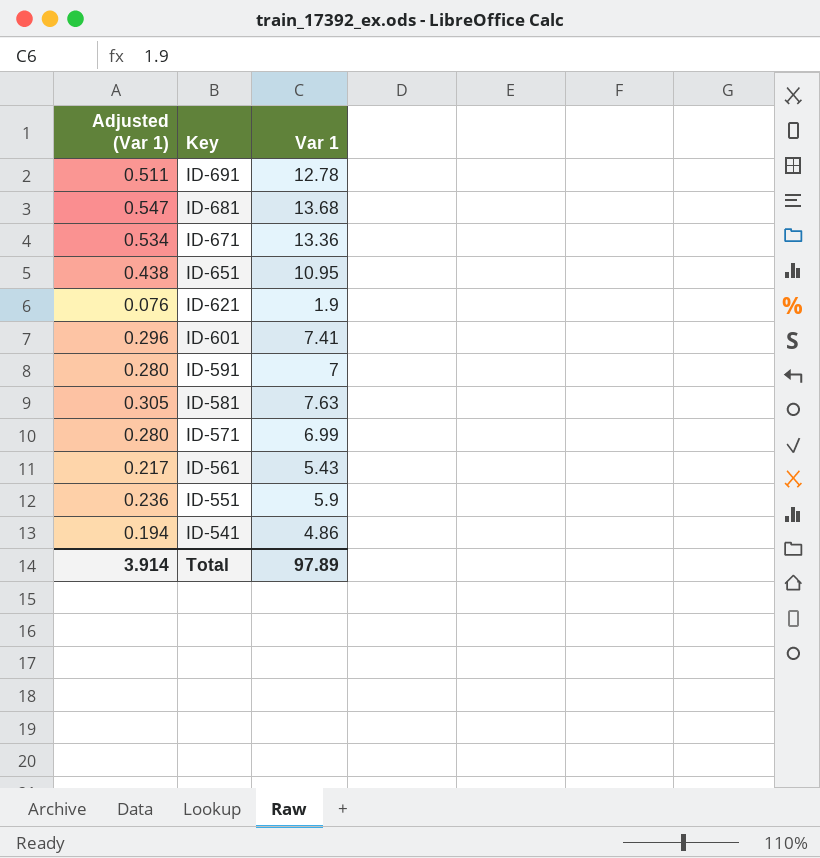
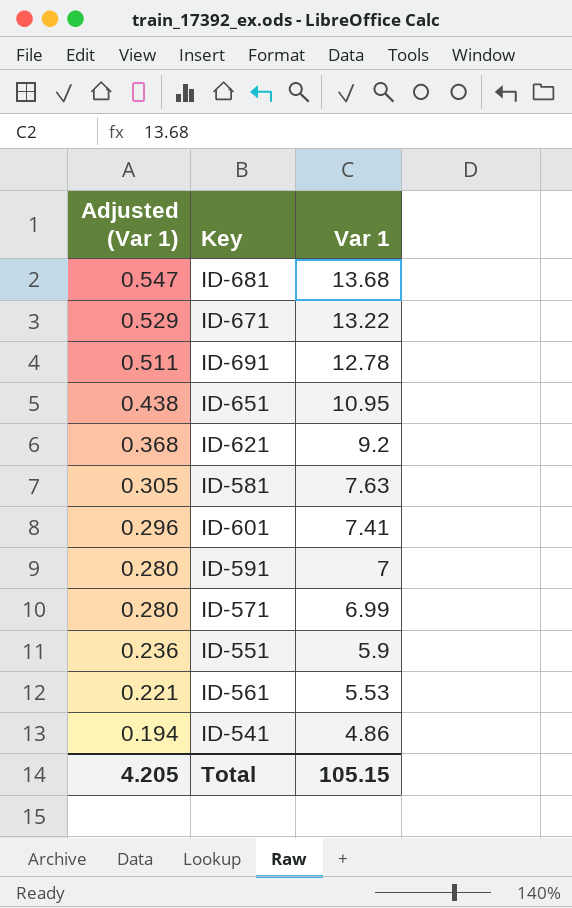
row order: Key descending -> Adjusted (Var 1) descending
ID-671 | Adjusted (Var 1): 0.534 -> 0.529
ID-671 | Var 1: 13.36 -> 13.22
ID-621 | Adjusted (Var 1): 0.076 -> 0.368
ID-621 | Var 1: 1.9 -> 9.2
ID-561 | Adjusted (Var 1): 0.217 -> 0.221
ID-561 | Var 1: 5.43 -> 5.53
Total | Adjusted (Var 1): 3.914 -> 4.205
Total | Var 1: 97.89 -> 105.15

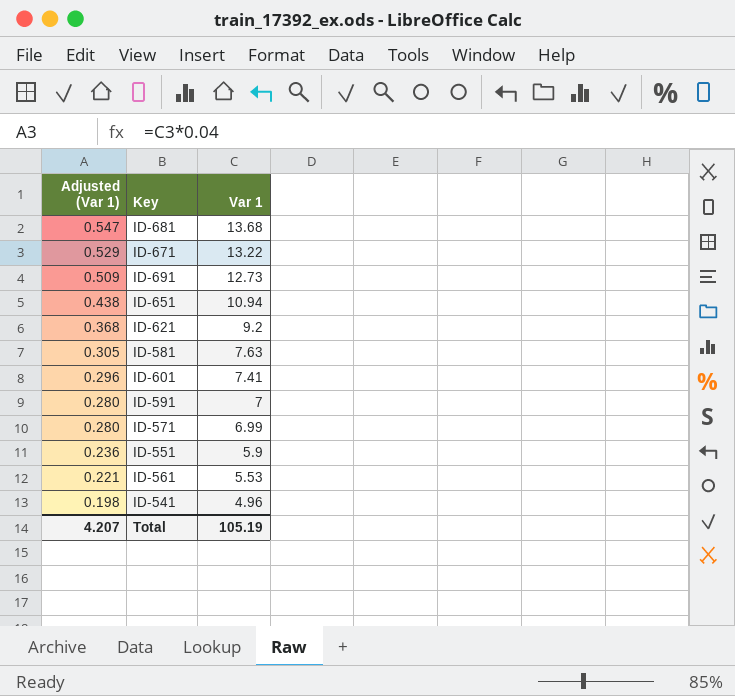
ID-691 | Adjusted (Var 1): 0.511 -> 0.509
ID-691 | Var 1: 12.78 -> 12.73
ID-651 | Var 1: 10.95 -> 10.94
ID-541 | Adjusted (Var 1): 0.194 -> 0.198
ID-541 | Var 1: 4.86 -> 4.96
Total | Adjusted (Var 1): 4.205 -> 4.207
Total | Var 1: 105.15 -> 105.19

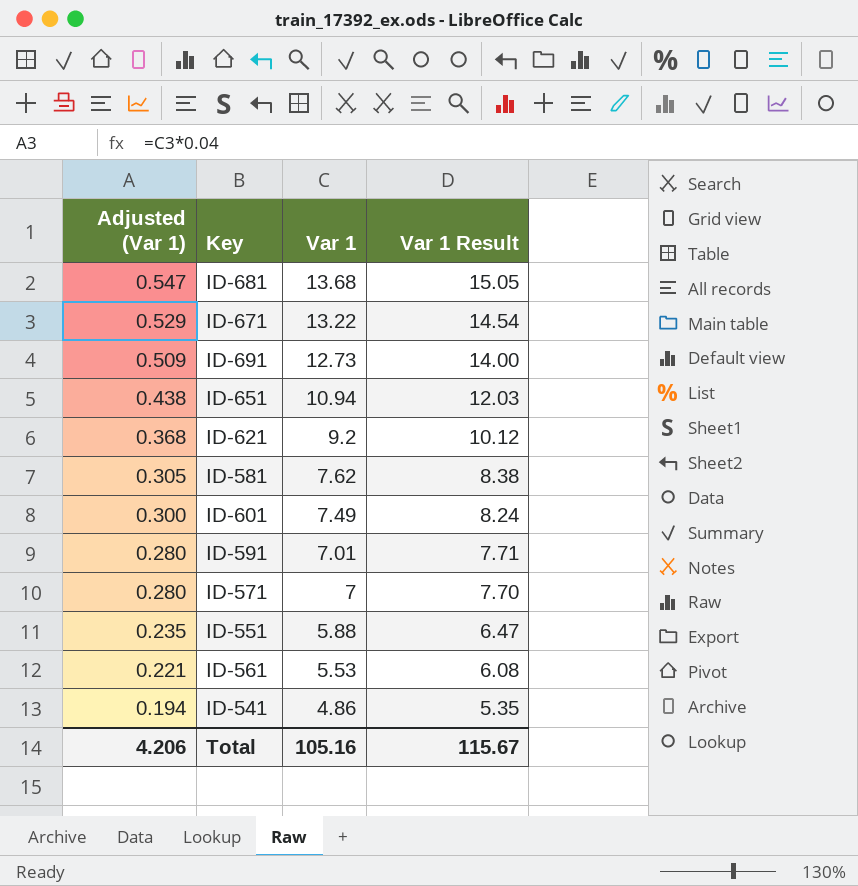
column Var 1 Result | formula: none -> [Var 1] * 1.1
ID-581 | Var 1: 7.63 -> 7.62
ID-601 | Adjusted (Var 1): 0.296 -> 0.300
ID-601 | Var 1: 7.41 -> 7.49
ID-591 | Var 1: 7 -> 7.01
ID-571 | Var 1: 6.99 -> 7
ID-551 | Adjusted (Var 1): 0.236 -> 0.235
ID-551 | Var 1: 5.9 -> 5.88
ID-541 | Adjusted (Var 1): 0.198 -> 0.194
ID-541 | Var 1: 4.96 -> 4.86
Total | Adjusted (Var 1): 4.207 -> 4.206
Total | Var 1: 105.19 -> 105.16

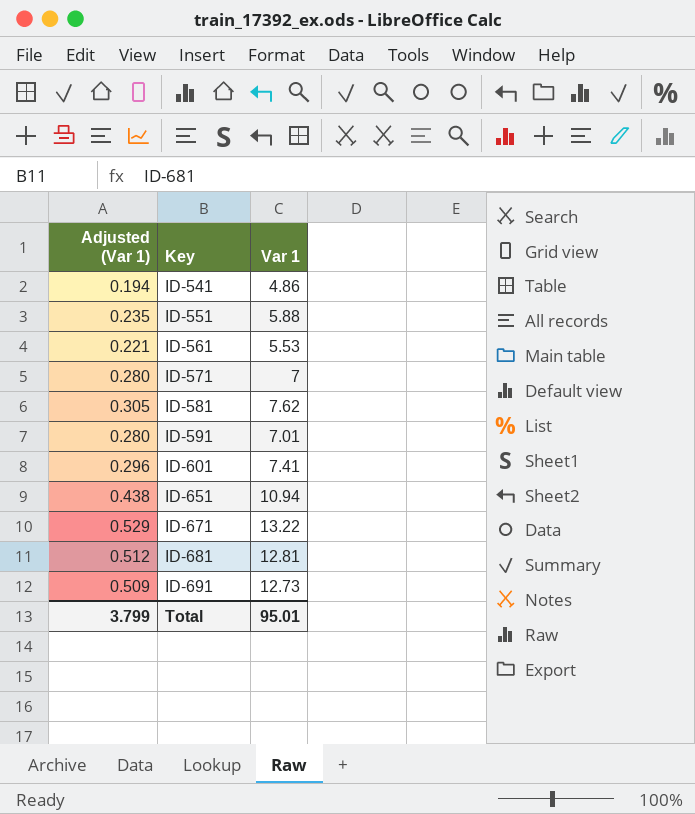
row order: Adjusted (Var 1) descending -> Key ascending
column Var 1 Result | formula: [Var 1] * 1.1 -> none
row ID-621: 0.368 | 9.2 | 10.12 -> none
ID-601 | Adjusted (Var 1): 0.300 -> 0.296
ID-601 | Var 1: 7.49 -> 7.41
ID-681 | Adjusted (Var 1): 0.547 -> 0.512
ID-681 | Var 1: 13.68 -> 12.81
Total | Adjusted (Var 1): 4.206 -> 3.799
Total | Var 1: 105.16 -> 95.01

